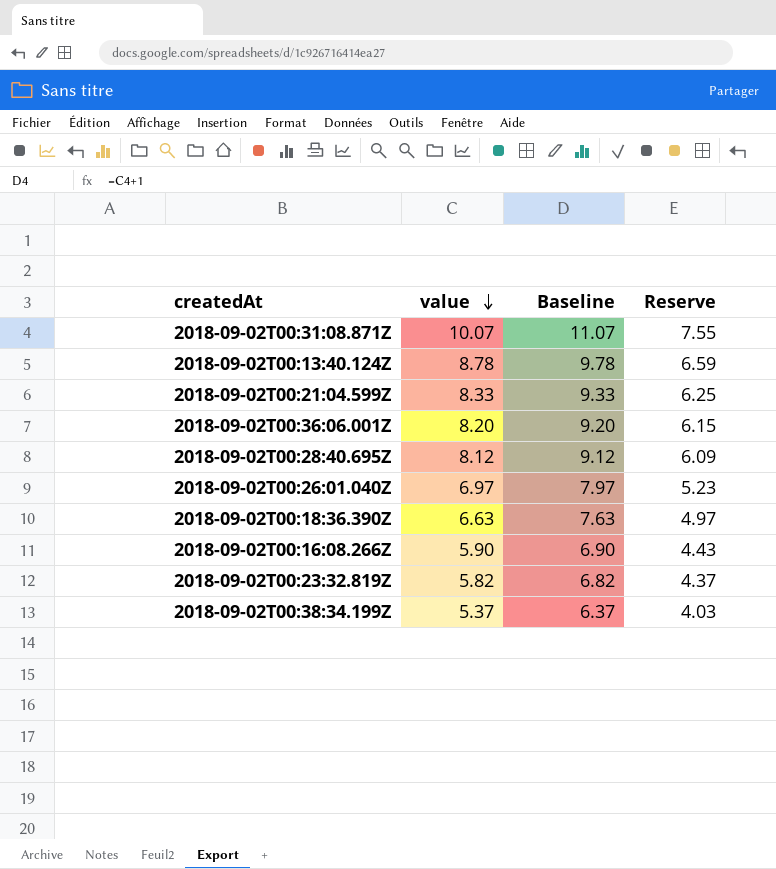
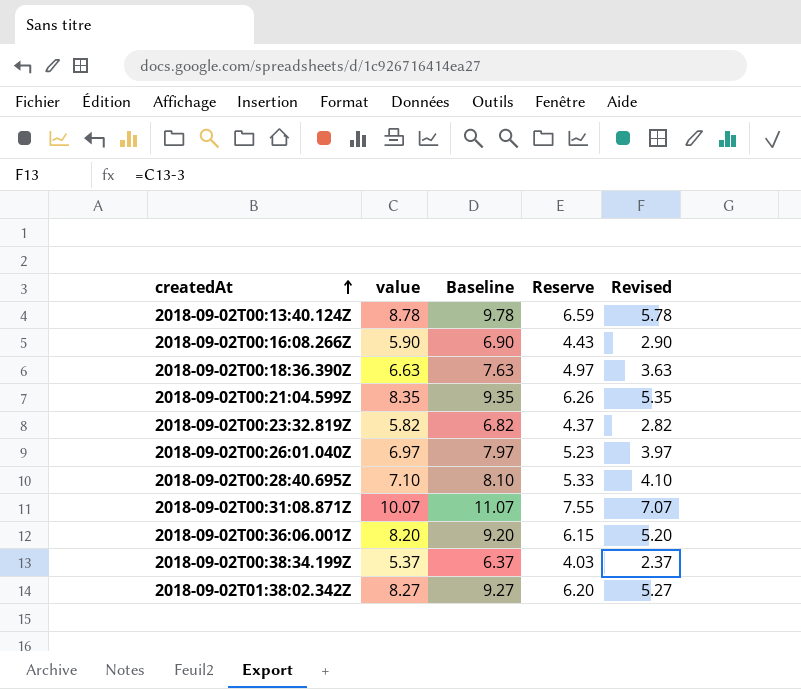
row order: value descending -> createdAt ascending
column Revised | formula: none -> [value] - 3
2018-09-02T00:21:04.599Z | value: 8.33 -> 8.35
2018-09-02T00:21:04.599Z | Baseline: 9.33 -> 9.35
2018-09-02T00:21:04.599Z | Reserve: 6.25 -> 6.26
2018-09-02T00:28:40.695Z | value: 8.12 -> 7.10
2018-09-02T00:28:40.695Z | Baseline: 9.12 -> 8.10
2018-09-02T00:28:40.695Z | Reserve: 6.09 -> 5.33
row 2018-09-02T01:38:02.342Z: none -> 8.27 | 9.27 | 6.20 | 5.27

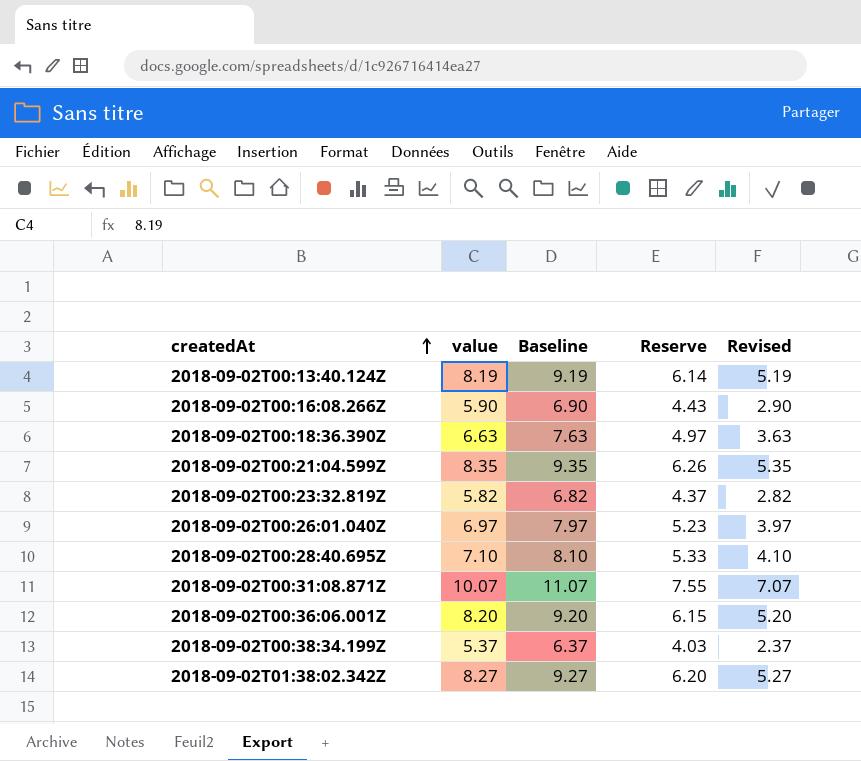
2018-09-02T00:13:40.124Z | value: 8.78 -> 8.19
2018-09-02T00:13:40.124Z | Baseline: 9.78 -> 9.19
2018-09-02T00:13:40.124Z | Reserve: 6.59 -> 6.14
2018-09-02T00:13:40.124Z | Revised: 5.78 -> 5.19

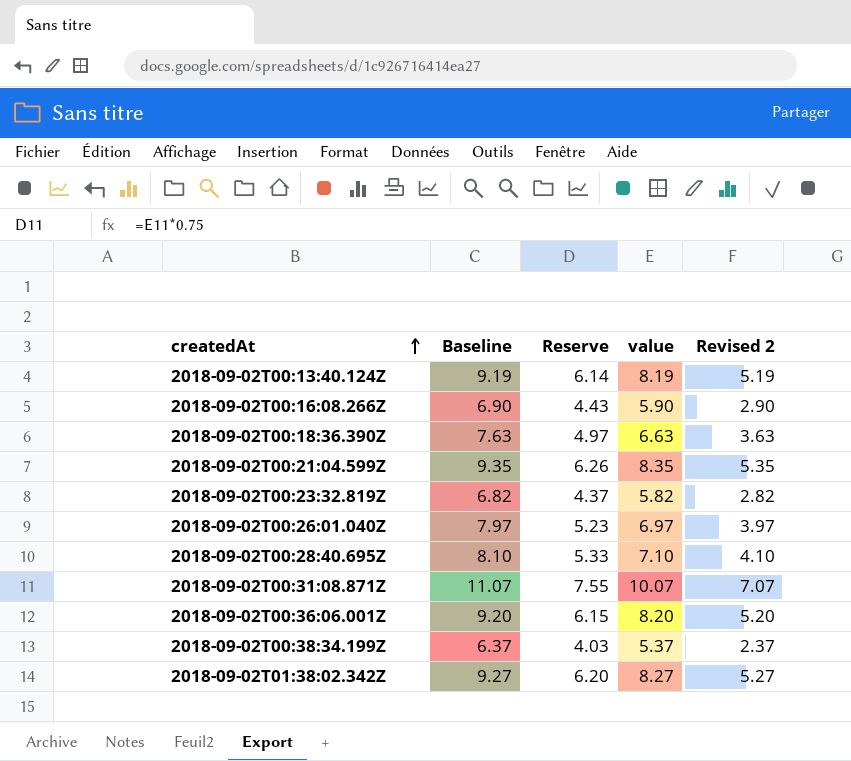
column value | position: 2 -> 4
column name: Revised -> Revised 2

